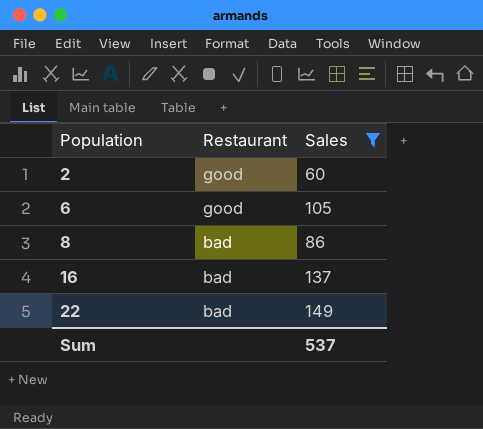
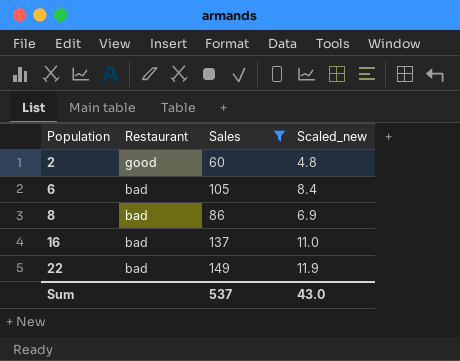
column Scaled_new | formula: none -> [Sales] * 0.08
6 | Restaurant: good -> bad

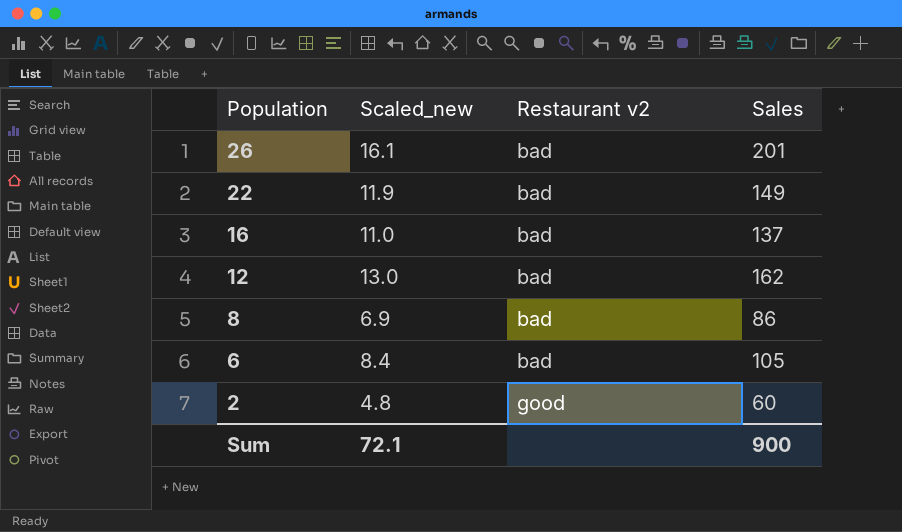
filter: Sales <= 149 -> none
row order: Population ascending -> Population descending
column Scaled_new | position: 4 -> 2
column name: Restaurant -> Restaurant v2
Sum | Scaled_new: 43.0 -> 72.1
Sum | Sales: 537 -> 900

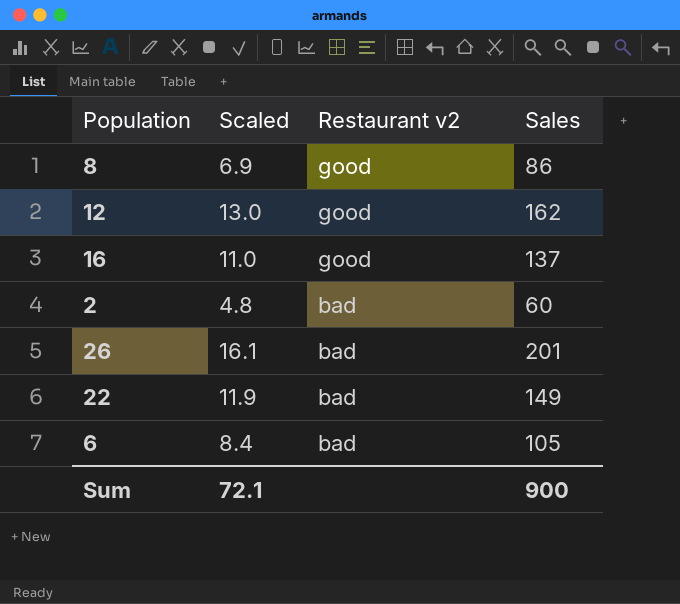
row order: Population descending -> Restaurant v2 descending
column name: Scaled_new -> Scaled
8 | Restaurant v2: bad -> good
12 | Restaurant v2: bad -> good
16 | Restaurant v2: bad -> good
2 | Restaurant v2: good -> bad

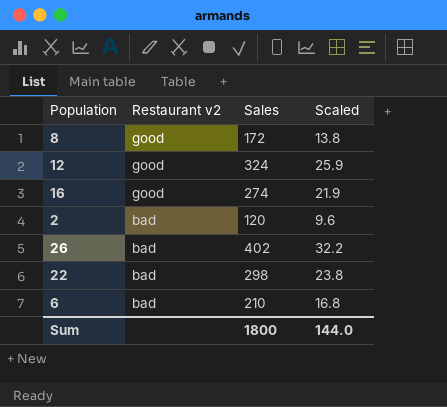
column Scaled | position: 2 -> 4
8 | Sales: 86 -> 172
8 | Scaled: 6.9 -> 13.8
12 | Sales: 162 -> 324
12 | Scaled: 13.0 -> 25.9
16 | Sales: 137 -> 274
16 | Scaled: 11.0 -> 21.9
2 | Sales: 60 -> 120
2 | Scaled: 4.8 -> 9.6
26 | Sales: 201 -> 402
26 | Scaled: 16.1 -> 32.2
22 | Sales: 149 -> 298
22 | Scaled: 11.9 -> 23.8
6 | Sales: 105 -> 210
6 | Scaled: 8.4 -> 16.8
Sum | Sales: 900 -> 1800
Sum | Scaled: 72.1 -> 144.0

